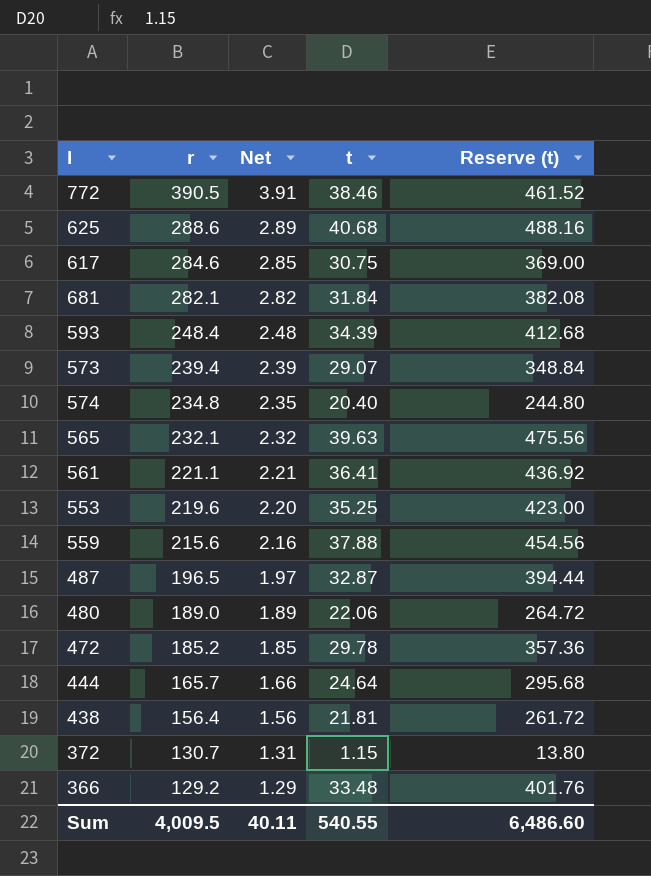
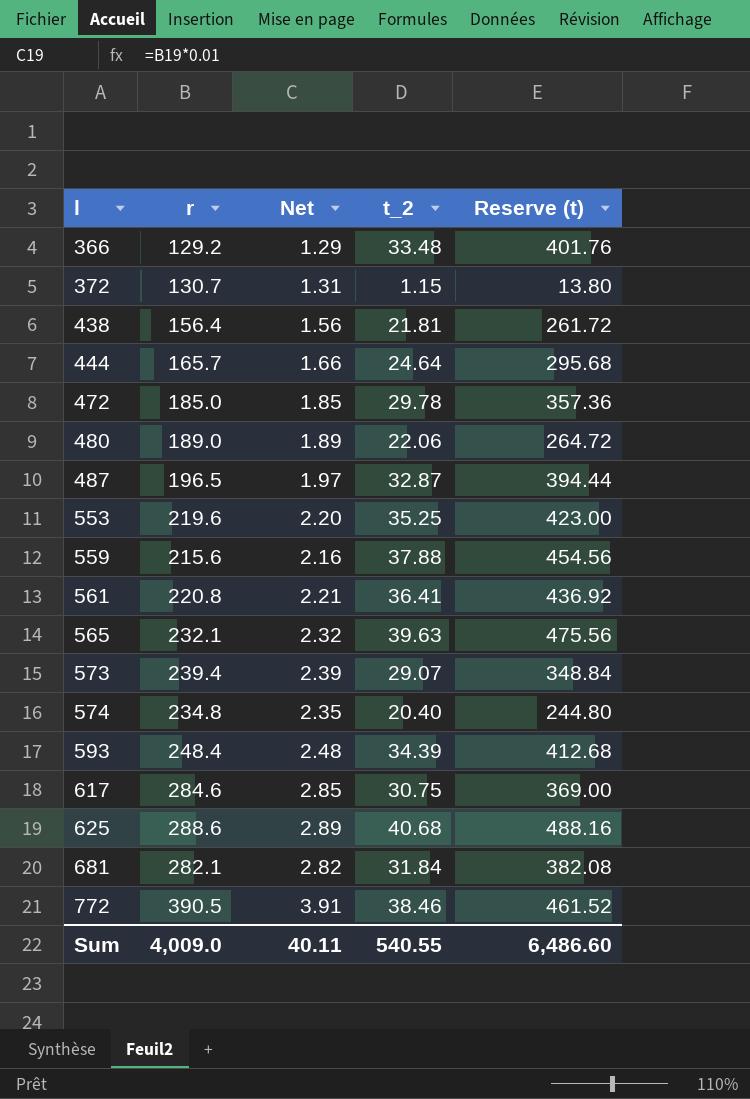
row order: r descending -> l ascending
column name: t -> t_2
472 | r: 185.2 -> 185.0
561 | r: 221.1 -> 220.8
Sum | r: 4,009.5 -> 4,009.0

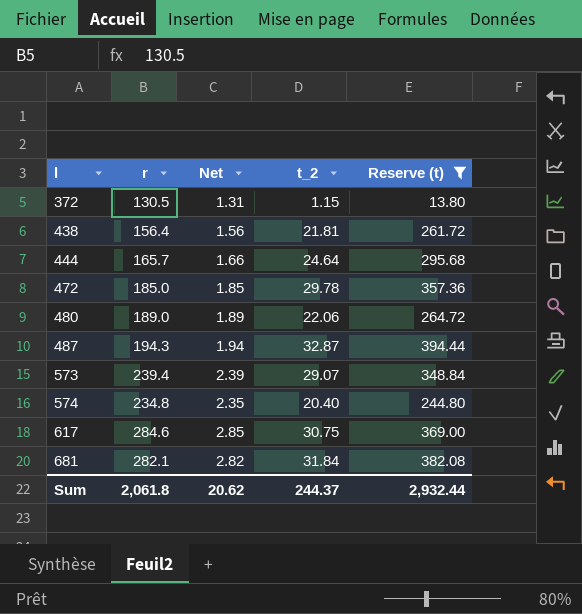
filter: none -> Reserve (t) <= 394.44
372 | r: 130.7 -> 130.5
487 | r: 196.5 -> 194.3
487 | Net: 1.97 -> 1.94
Sum | r: 4,009.0 -> 2,061.8
Sum | Net: 40.11 -> 20.62
Sum | t_2: 540.55 -> 244.37
Sum | Reserve (t): 6,486.60 -> 2,932.44

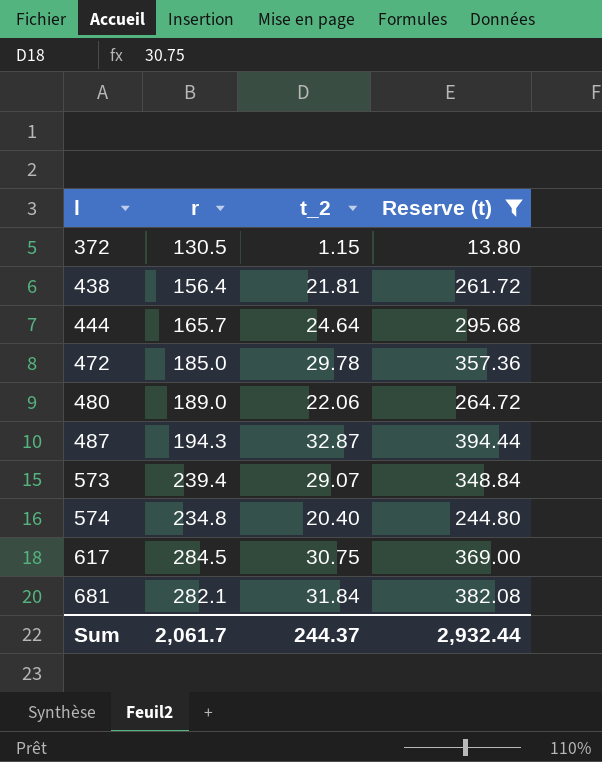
column Net | formula: [r] * 0.01 -> none
617 | r: 284.6 -> 284.5
Sum | r: 2,061.8 -> 2,061.7

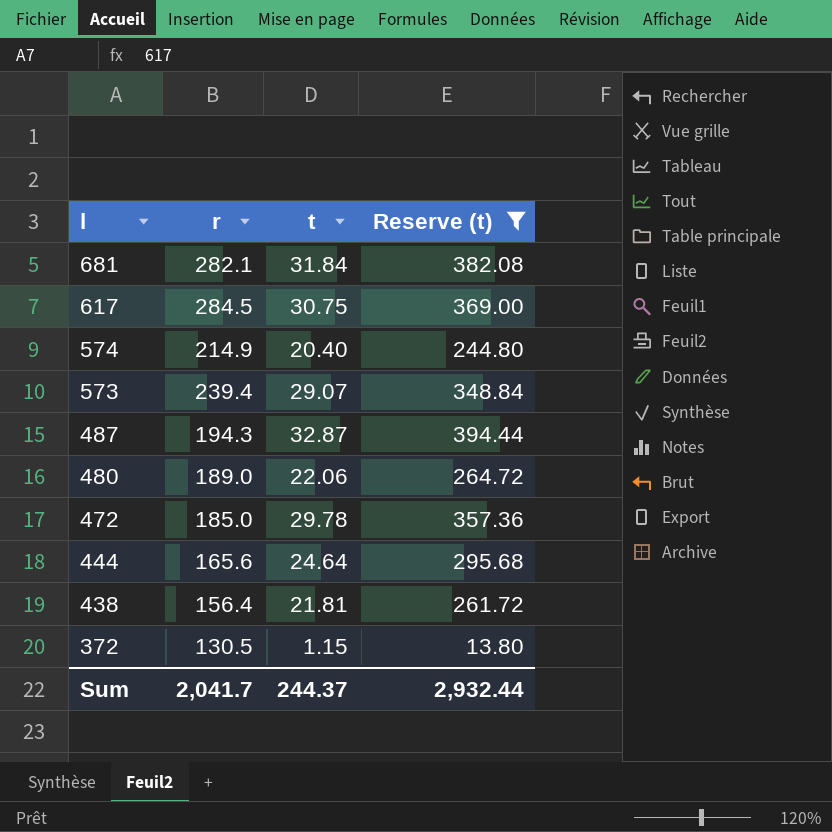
row order: l ascending -> l descending
column name: t_2 -> t
574 | r: 234.8 -> 214.9
444 | r: 165.7 -> 165.6
Sum | r: 2,061.7 -> 2,041.7

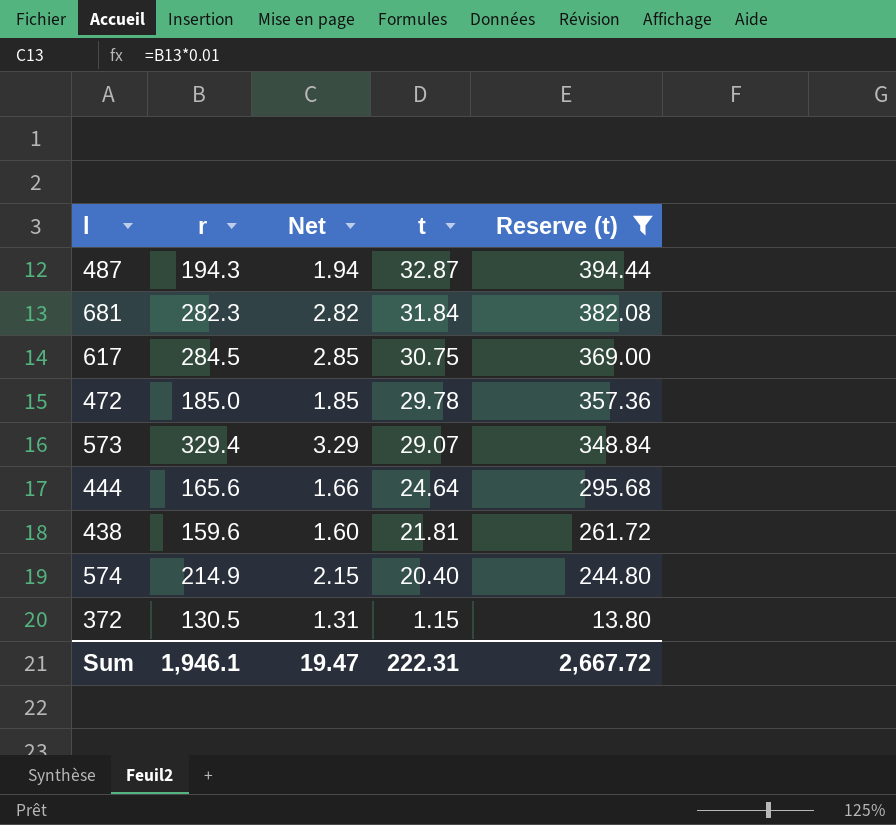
row order: l descending -> t descending
column Net | formula: none -> [r] * 0.01
row 480: 189.0 | 22.06 | 264.72 -> none
681 | r: 282.1 -> 282.3
573 | r: 239.4 -> 329.4
438 | r: 156.4 -> 159.6
Sum | r: 2,041.7 -> 1,946.1
Sum | t: 244.37 -> 222.31
Sum | Reserve (t): 2,932.44 -> 2,667.72

